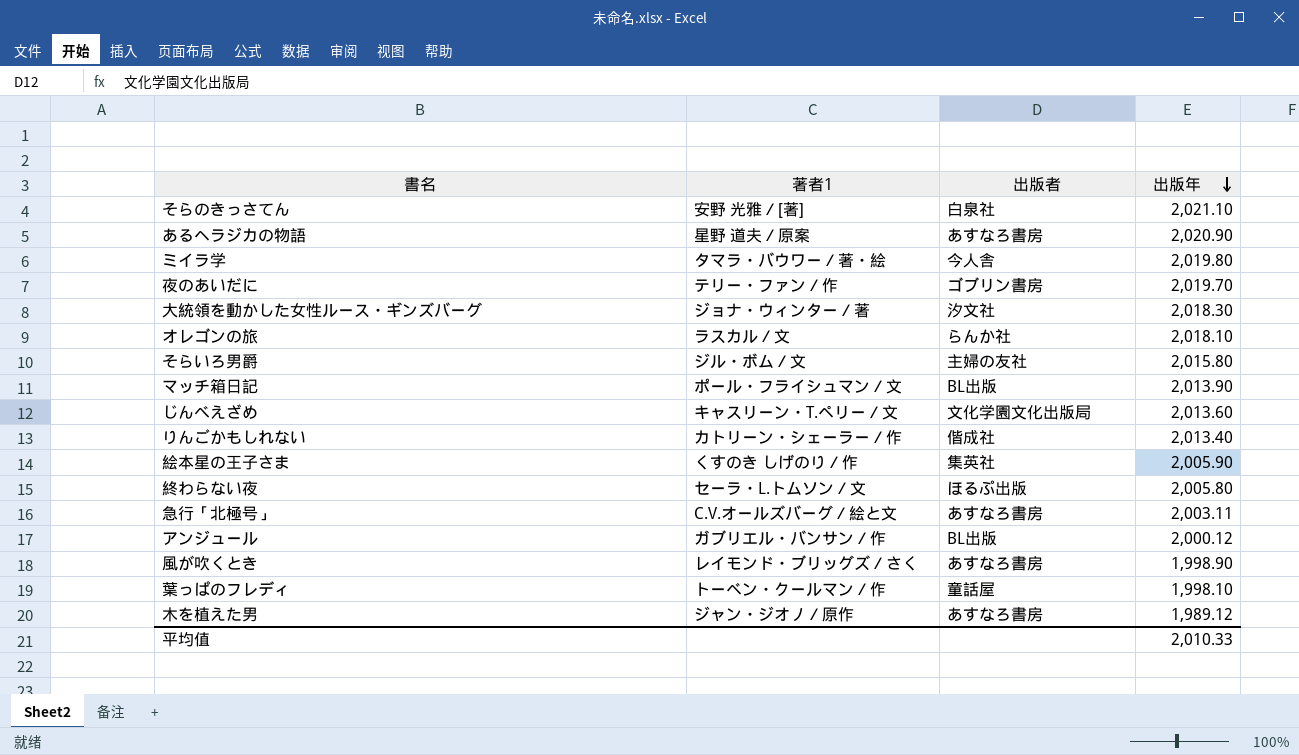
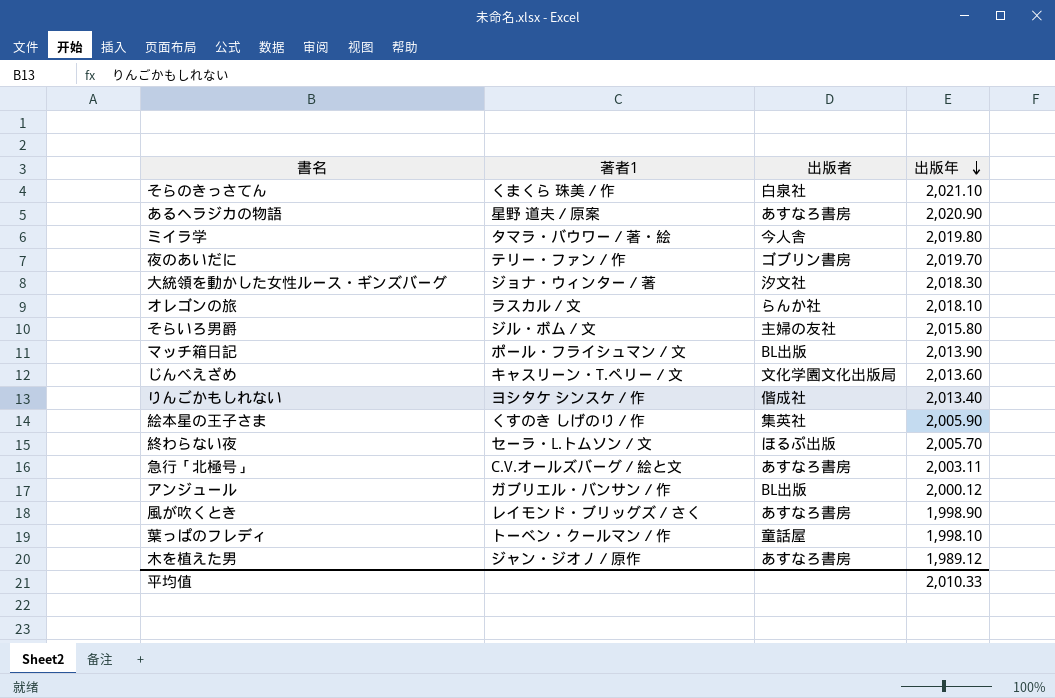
そらのきっさてん | 著者1: 安野 光雅／[著] -> くまくら 珠美／作
りんごかもしれない | 著者1: カトリーン・シェーラー／作 -> ヨシタケ シンスケ／作
終わらない夜 | 出版年: 2,005.80 -> 2,005.70

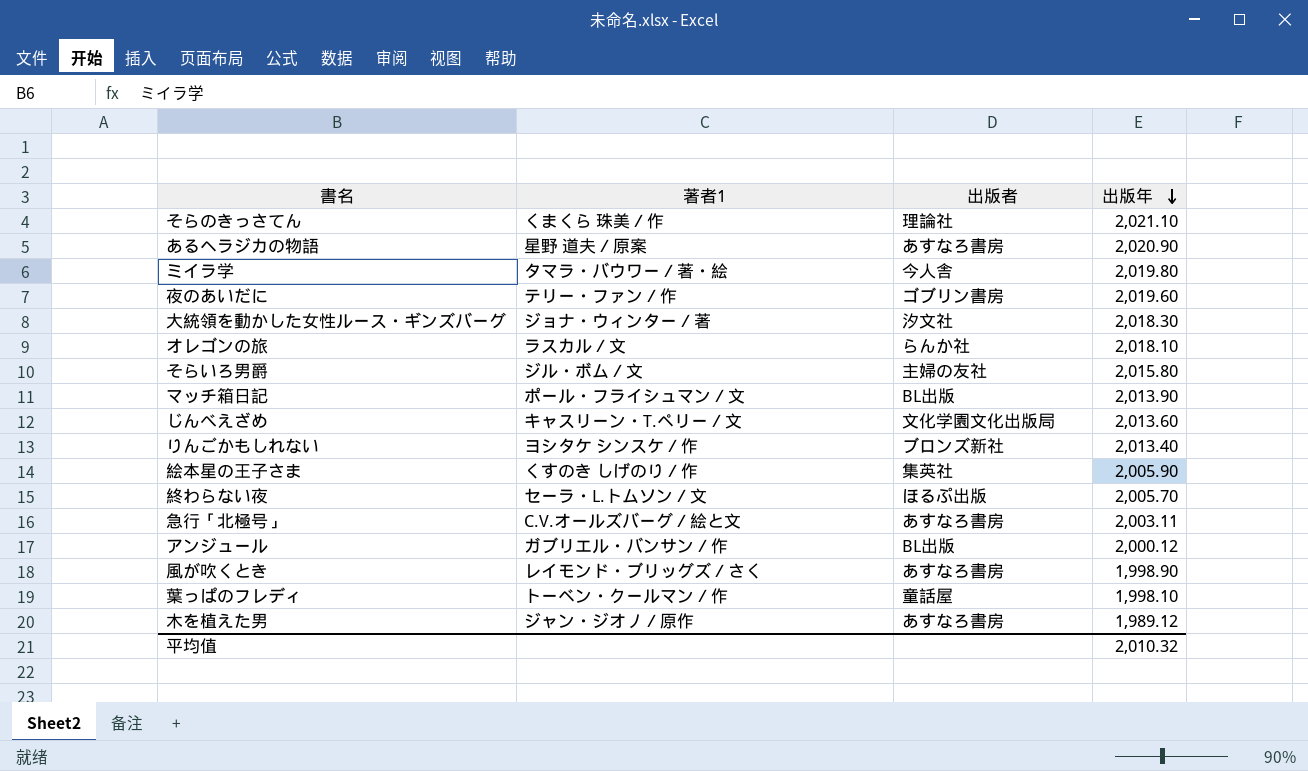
そらのきっさてん | 出版者: 白泉社 -> 理論社
夜のあいだに | 出版年: 2,019.70 -> 2,019.60
りんごかもしれない | 出版者: 偕成社 -> ブロンズ新社
平均值 | 出版年: 2,010.33 -> 2,010.32

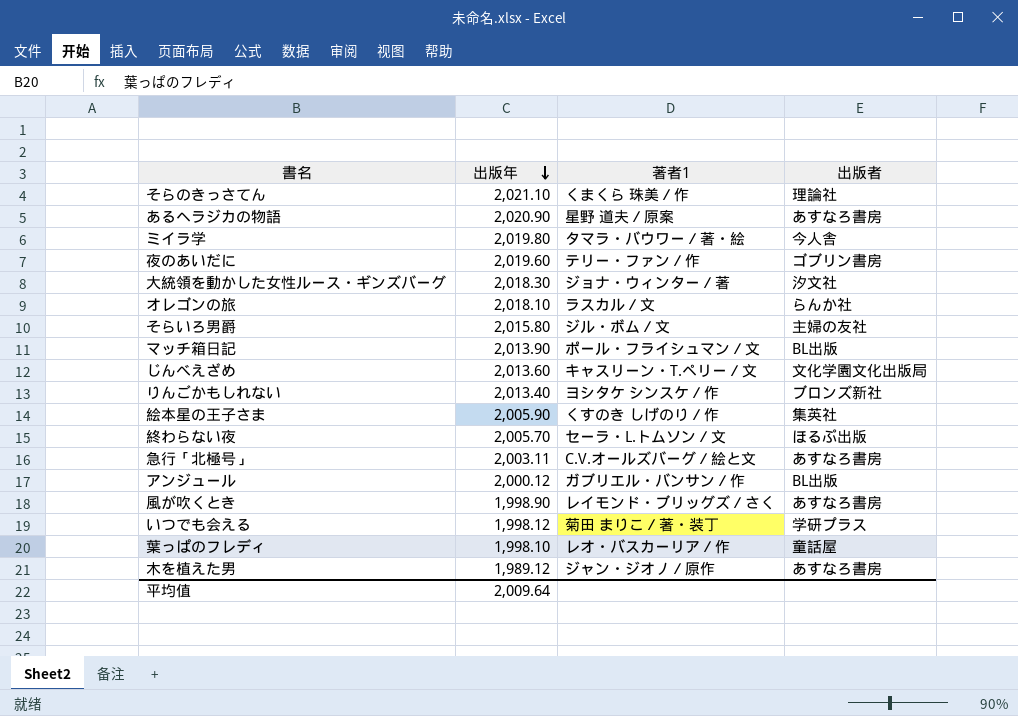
column 出版年 | position: 4 -> 2
row いつでも会える: none -> 1,998.12 | 菊田 まりこ／著・装丁 | 学研プラス
葉っぱのフレディ | 著者1: トーベン・クールマン／作 -> レオ・バスカーリア／作
平均值 | 出版年: 2,010.32 -> 2,009.64

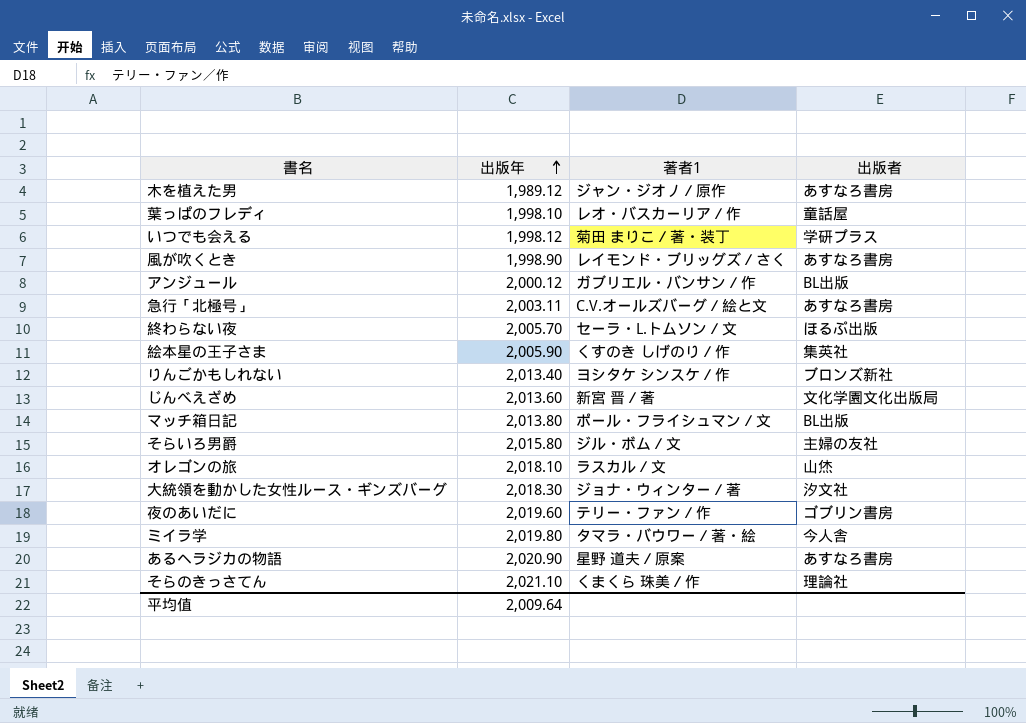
row order: 出版年 descending -> 出版年 ascending
じんべえざめ | 著者1: キャスリーン・T.ペリー／文 -> 新宮 晋／著
マッチ箱日記 | 出版年: 2,013.90 -> 2,013.80
オレゴンの旅 | 出版者: らんか社 -> 山烋

